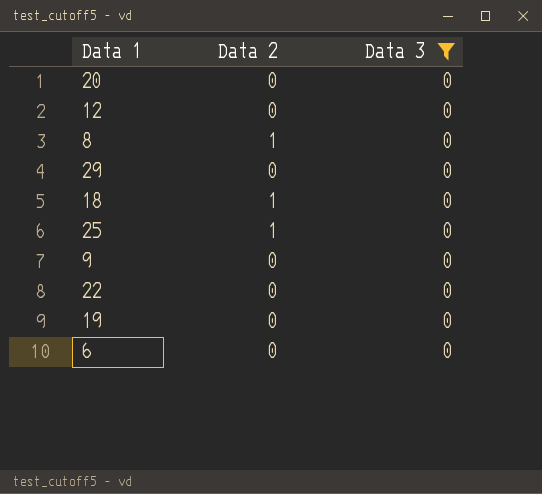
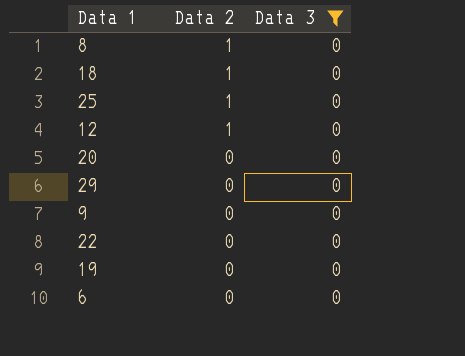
row order: none -> Data 2 descending
12 | Data 2: 0 -> 1

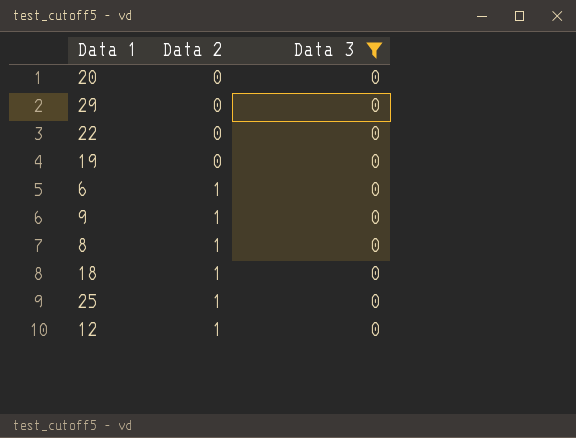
row order: Data 2 descending -> Data 2 ascending
6 | Data 2: 0 -> 1
9 | Data 2: 0 -> 1

